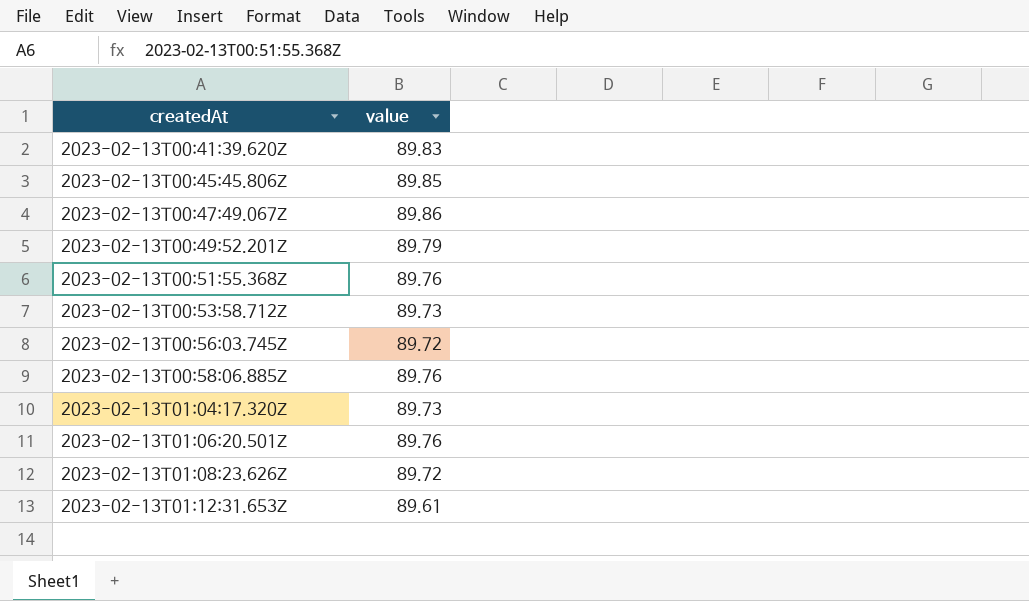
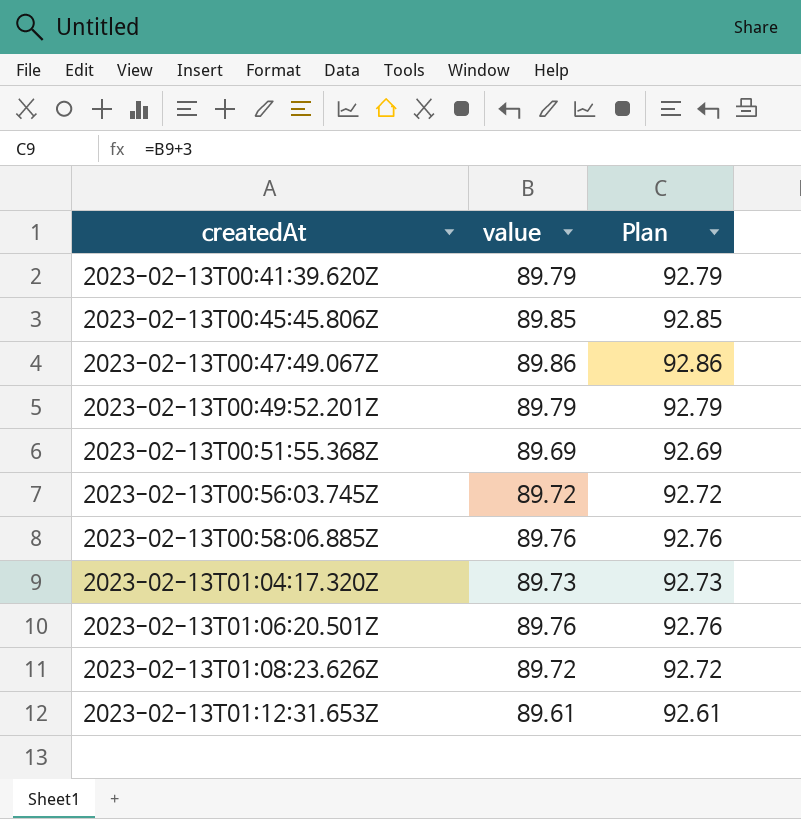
column Plan | formula: none -> [value] + 3
row 2023-02-13T00:53:58.712Z: 89.73 -> none
2023-02-13T00:41:39.620Z | value: 89.83 -> 89.79
2023-02-13T00:51:55.368Z | value: 89.76 -> 89.69

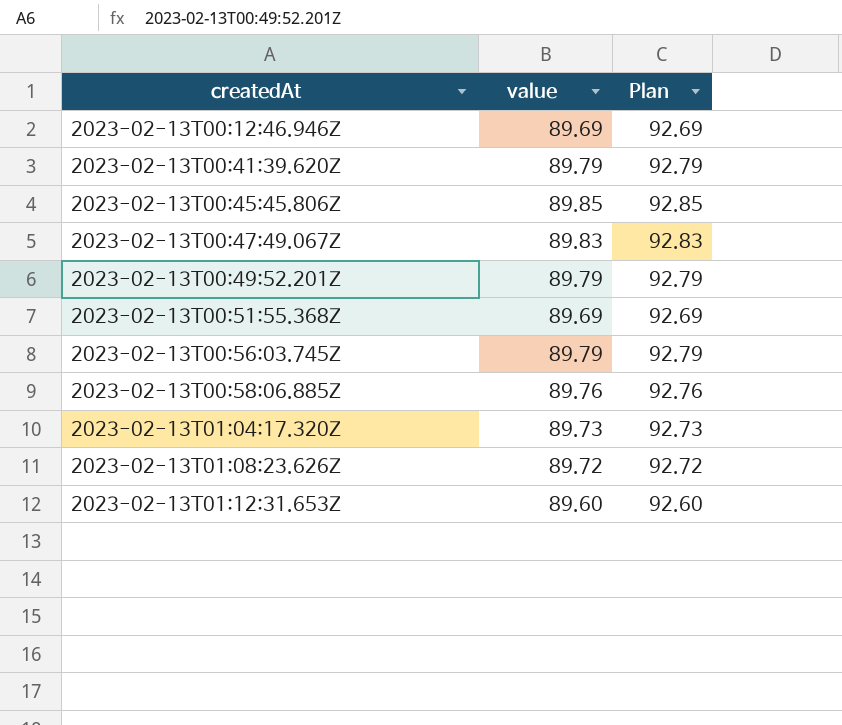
row 2023-02-13T01:06:20.501Z: 89.76 | 92.76 -> none
row 2023-02-13T00:12:46.946Z: none -> 89.69 | 92.69
2023-02-13T00:47:49.067Z | value: 89.86 -> 89.83
2023-02-13T00:47:49.067Z | Plan: 92.86 -> 92.83
2023-02-13T00:56:03.745Z | value: 89.72 -> 89.79
2023-02-13T00:56:03.745Z | Plan: 92.72 -> 92.79
2023-02-13T01:12:31.653Z | value: 89.61 -> 89.60
2023-02-13T01:12:31.653Z | Plan: 92.61 -> 92.60

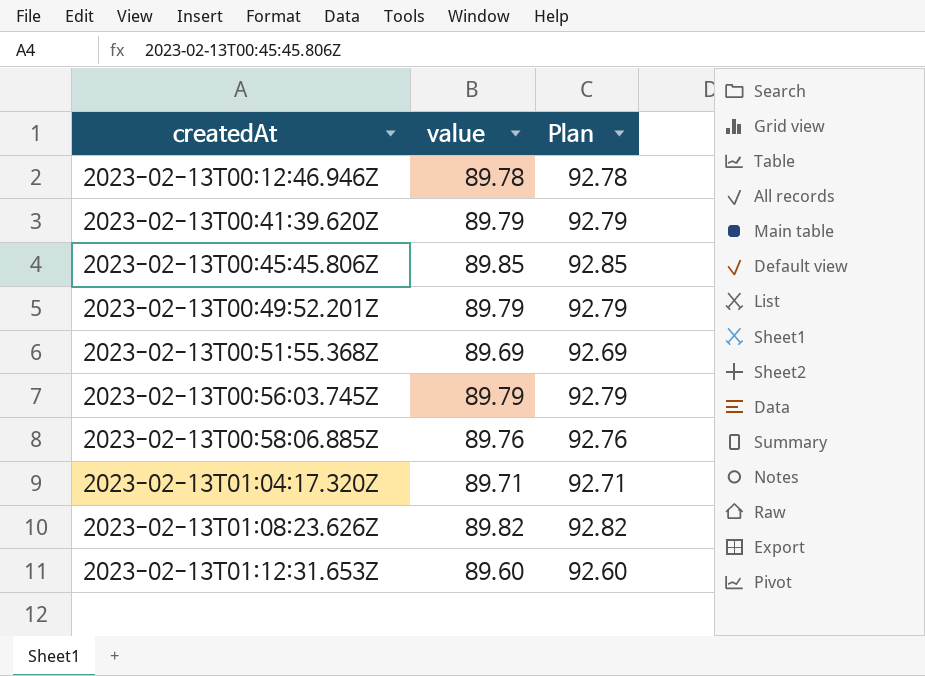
row 2023-02-13T00:47:49.067Z: 89.83 | 92.83 -> none
2023-02-13T00:12:46.946Z | value: 89.69 -> 89.78
2023-02-13T00:12:46.946Z | Plan: 92.69 -> 92.78
2023-02-13T01:04:17.320Z | value: 89.73 -> 89.71
2023-02-13T01:04:17.320Z | Plan: 92.73 -> 92.71
2023-02-13T01:08:23.626Z | value: 89.72 -> 89.82
2023-02-13T01:08:23.626Z | Plan: 92.72 -> 92.82

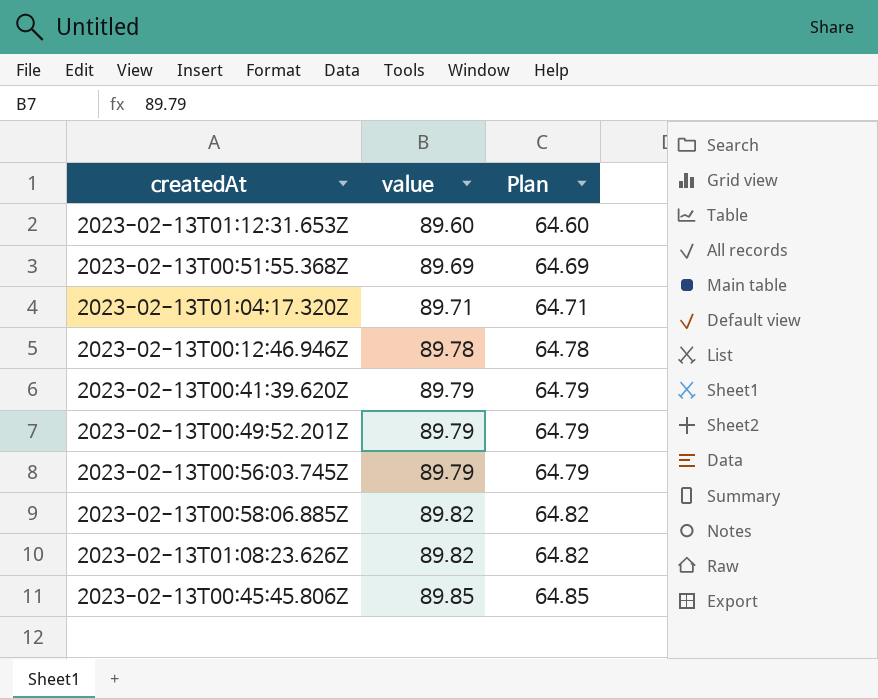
row order: createdAt ascending -> value ascending
column Plan | formula: [value] + 3 -> [value] - 25
2023-02-13T00:58:06.885Z | value: 89.76 -> 89.82

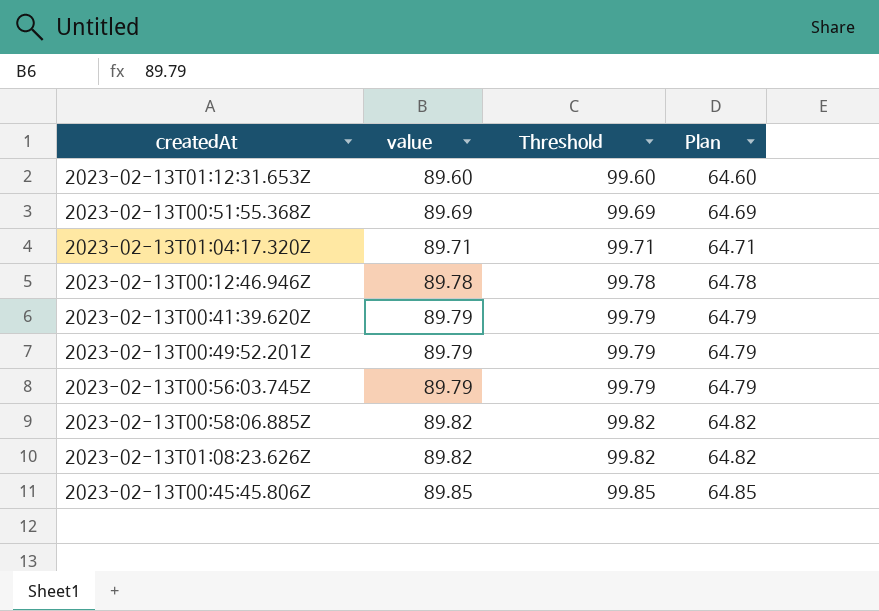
column Threshold | formula: none -> [value] + 10

